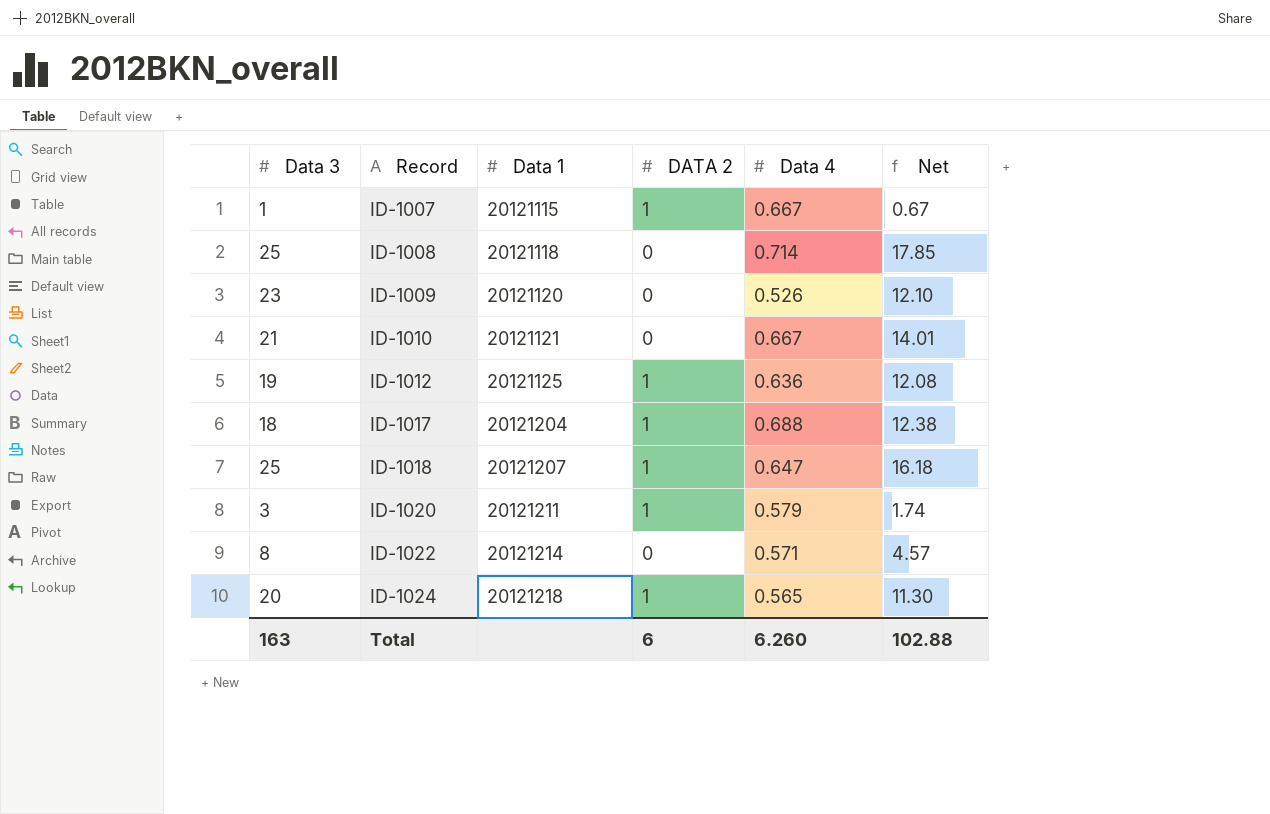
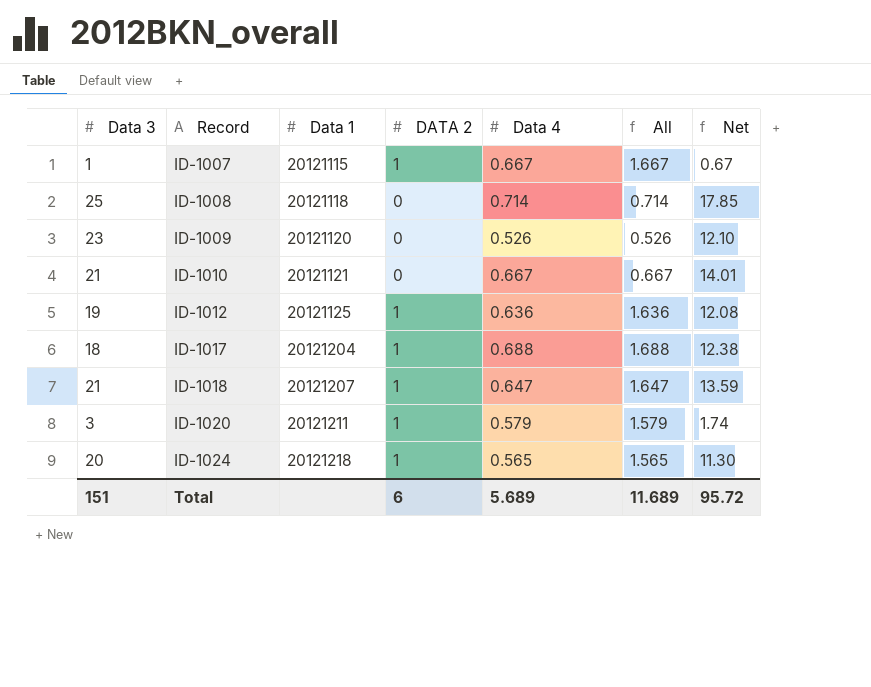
column All | formula: none -> [DATA 2] + [Data 4]
row ID-1022: 8 | 20121214 | 0 | 0.571 | 4.57 -> none
ID-1018 | Data 3: 25 -> 21
ID-1018 | Net: 16.18 -> 13.59
Total | Data 3: 163 -> 151
Total | Data 4: 6.260 -> 5.689
Total | Net: 102.88 -> 95.72

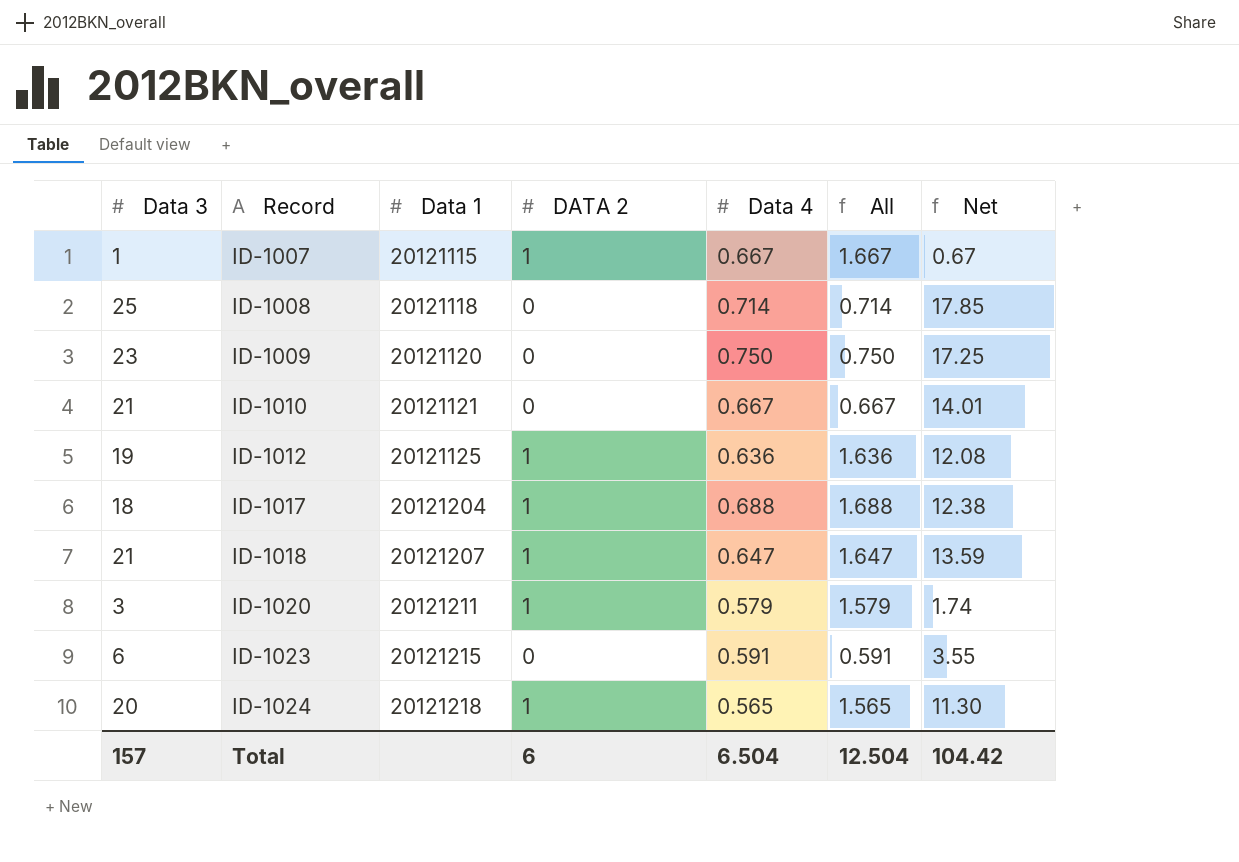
ID-1009 | Data 4: 0.526 -> 0.750
ID-1009 | All: 0.526 -> 0.750
ID-1009 | Net: 12.10 -> 17.25
row ID-1023: none -> 6 | 20121215 | 0 | 0.591 | 0.591 | 3.55
Total | Data 3: 151 -> 157
Total | Data 4: 5.689 -> 6.504
Total | All: 11.689 -> 12.504
Total | Net: 95.72 -> 104.42

